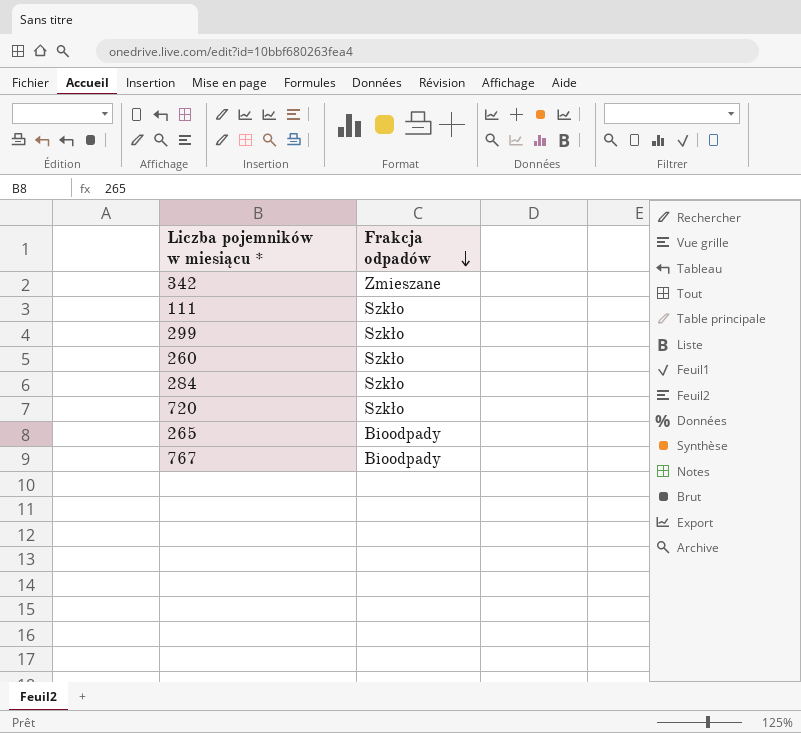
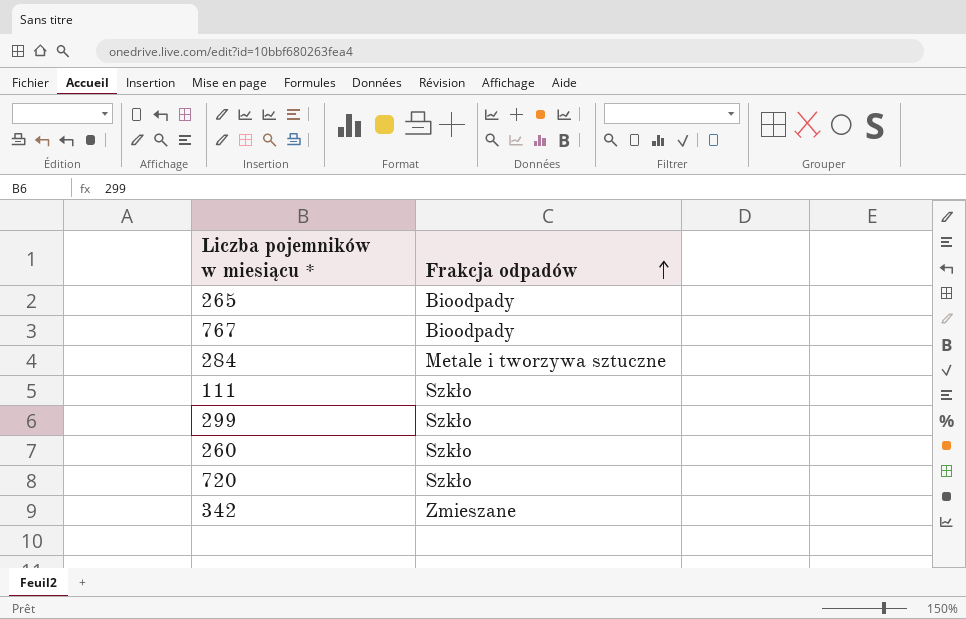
row order: Frakcja odpadów descending -> Frakcja odpadów ascending
284 | Frakcja odpadów: Szkło -> Metale i tworzywa sztuczne

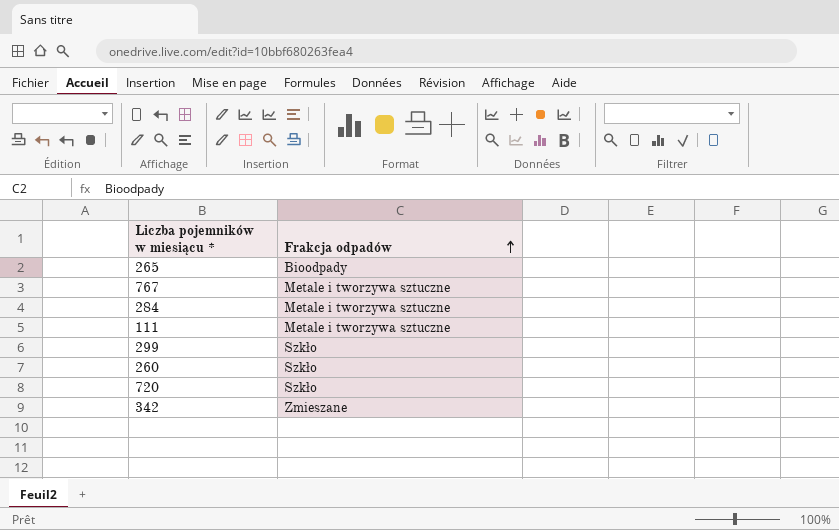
767 | Frakcja odpadów: Bioodpady -> Metale i tworzywa sztuczne
111 | Frakcja odpadów: Szkło -> Metale i tworzywa sztuczne

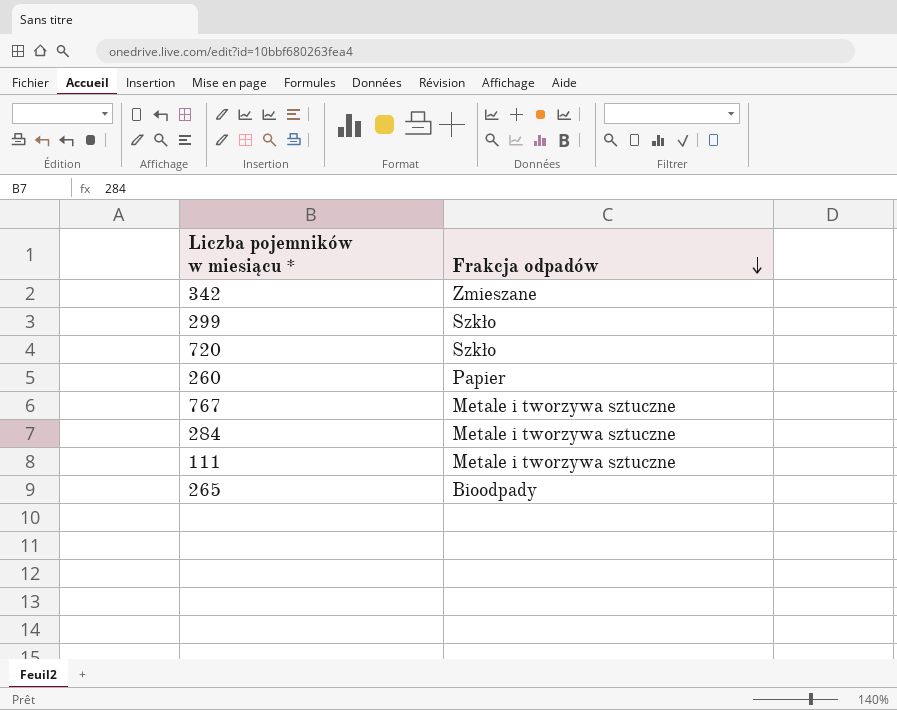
row order: Frakcja odpadów ascending -> Frakcja odpadów descending
260 | Frakcja odpadów: Szkło -> Papier

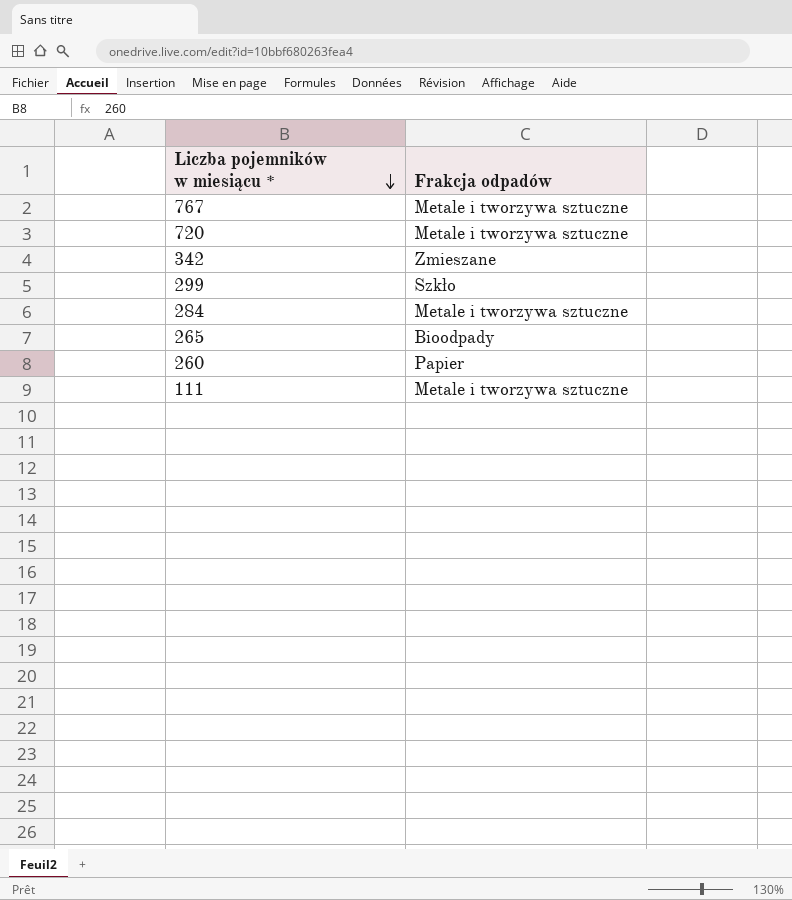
row order: Frakcja odpadów descending -> Liczba pojemników w miesiącu * descending
720 | Frakcja odpadów: Szkło -> Metale i tworzywa sztuczne

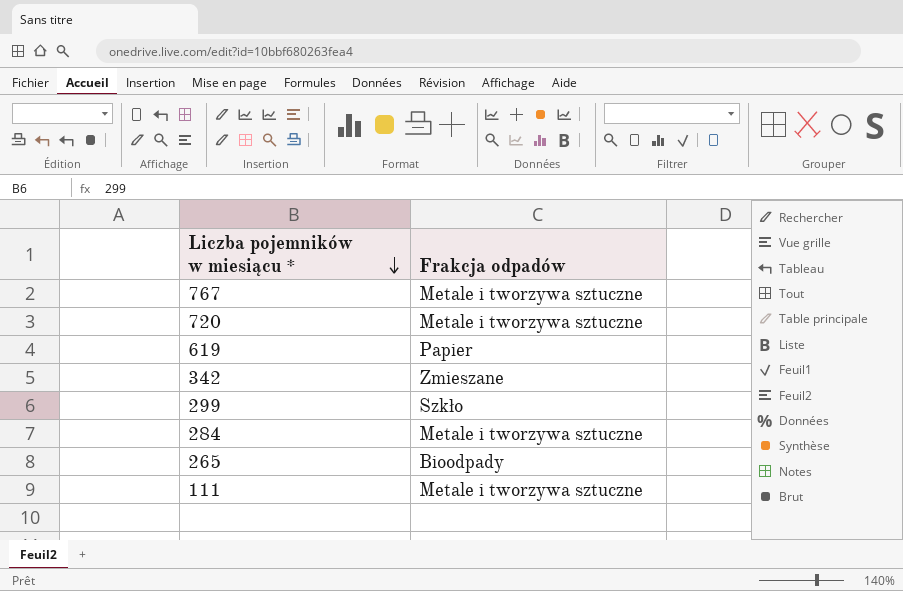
row 260: Papier -> none
row 619: none -> Papier

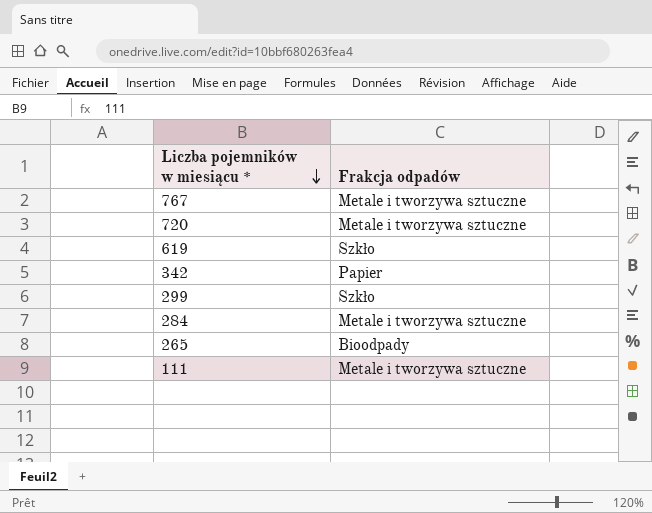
619 | Frakcja odpadów: Papier -> Szkło
342 | Frakcja odpadów: Zmieszane -> Papier

